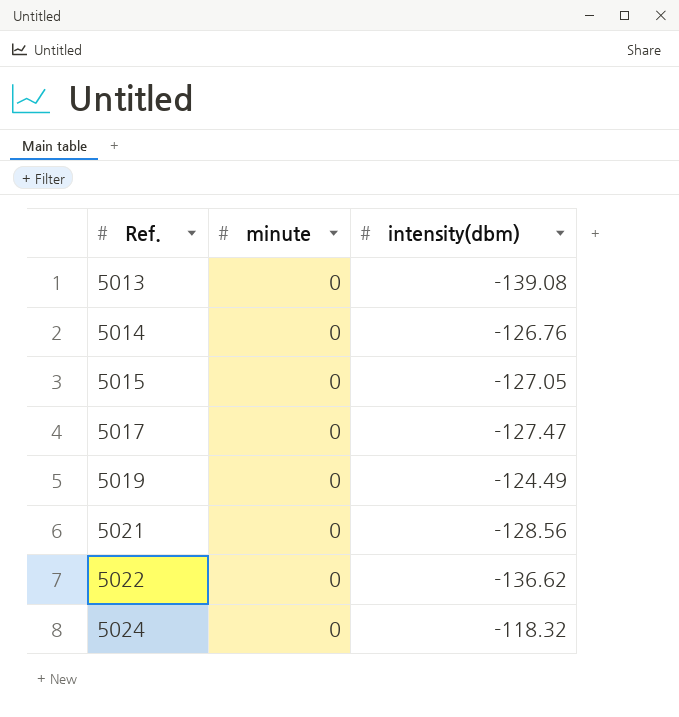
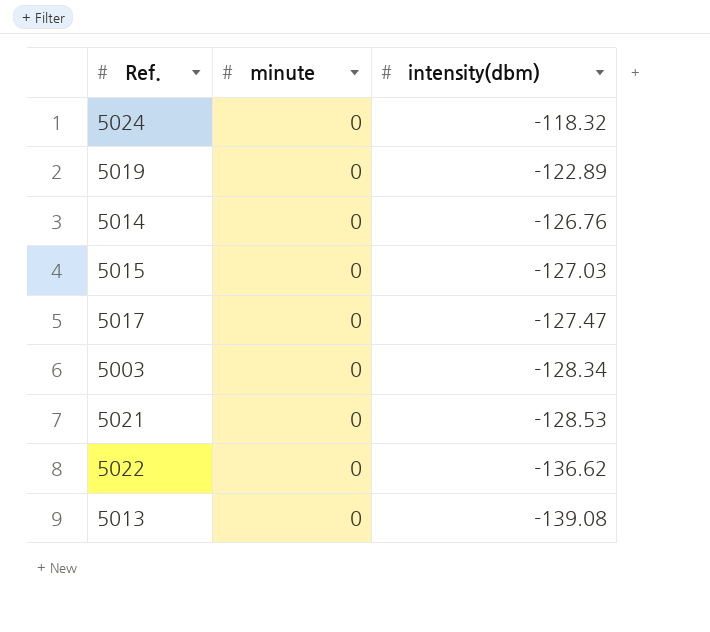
row order: Ref. ascending -> intensity(dbm) descending
5019 | intensity(dbm): -124.49 -> -122.89
5015 | intensity(dbm): -127.05 -> -127.03
row 5003: none -> 0 | -128.34
5021 | intensity(dbm): -128.56 -> -128.53

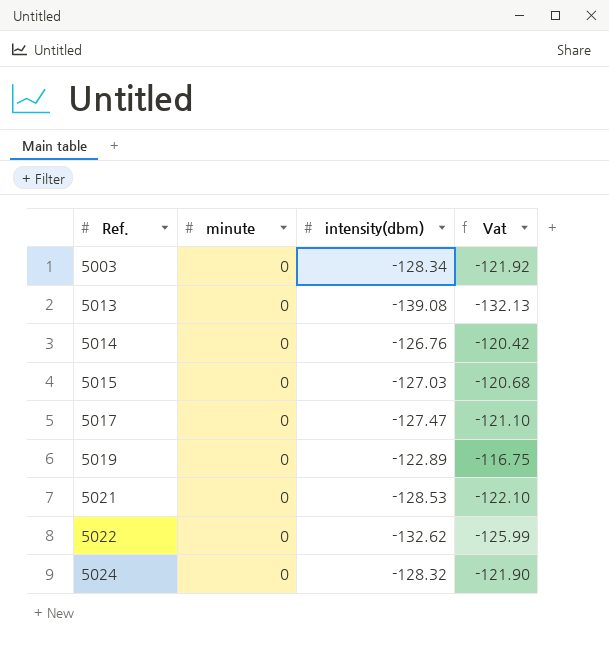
row order: intensity(dbm) descending -> Ref. ascending
column Vat | formula: none -> [intensity(dbm)] * 0.95
5022 | intensity(dbm): -136.62 -> -132.62
5024 | intensity(dbm): -118.32 -> -128.32

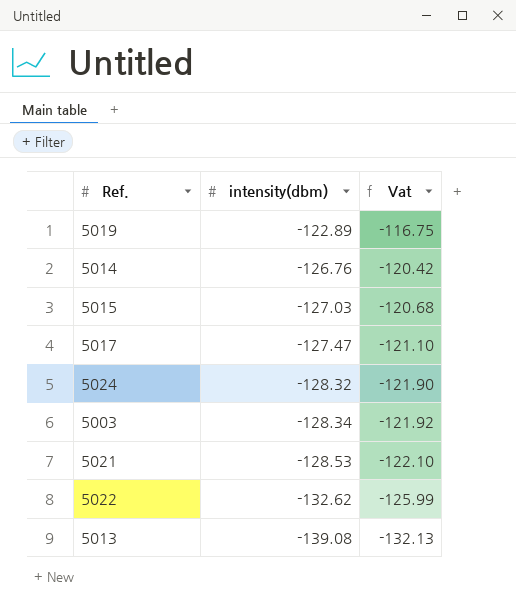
row order: Ref. ascending -> intensity(dbm) descending
column minute | position: 2 -> none

